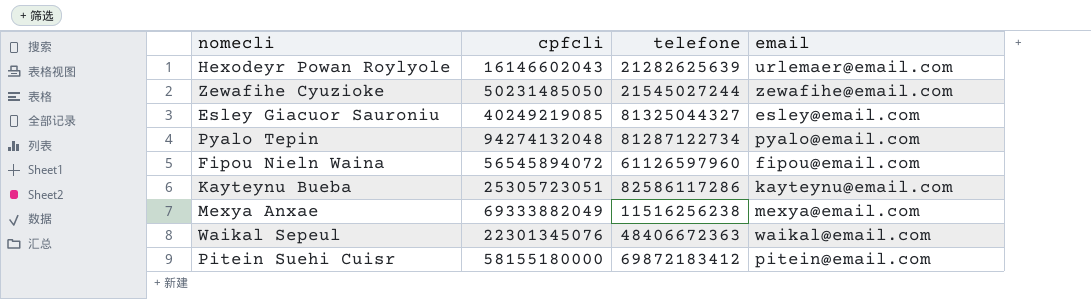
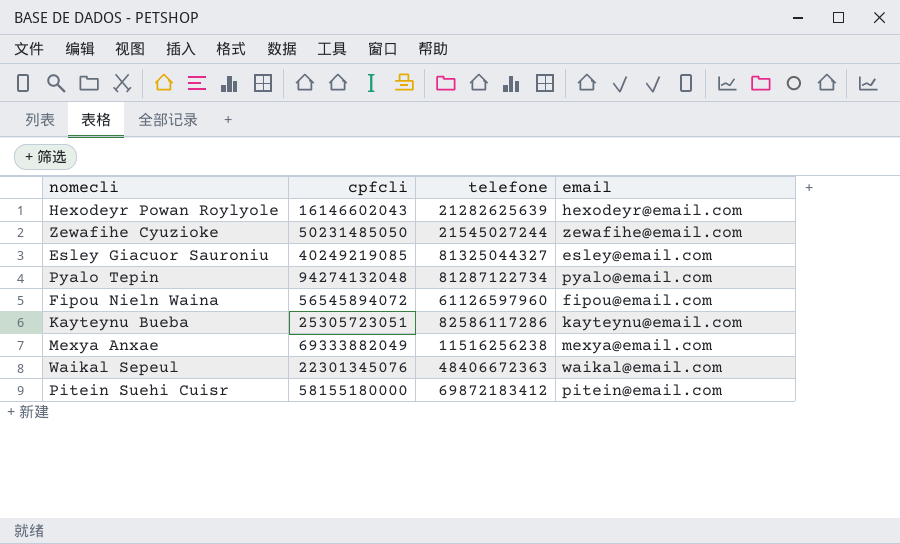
Hexodeyr Powan Roylyole | email: urlemaer@email.com -> hexodeyr@email.com

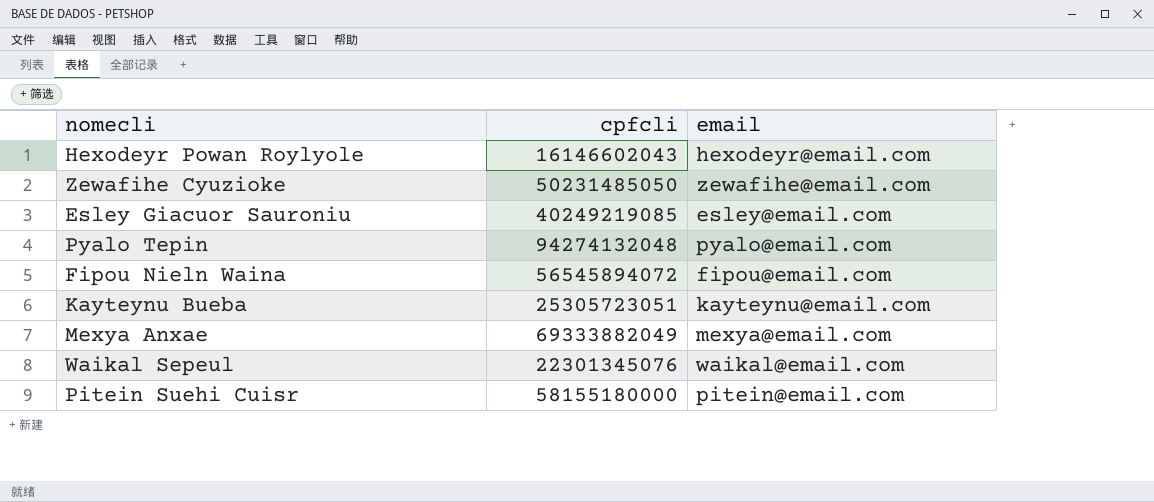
column telefone | position: 3 -> none

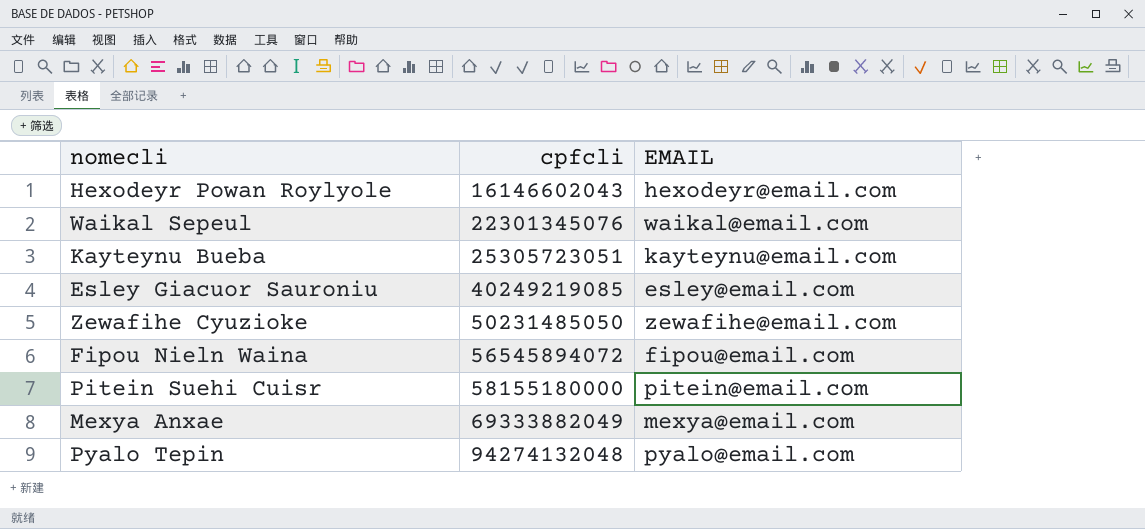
row order: none -> cpfcli ascending
column name: email -> EMAIL

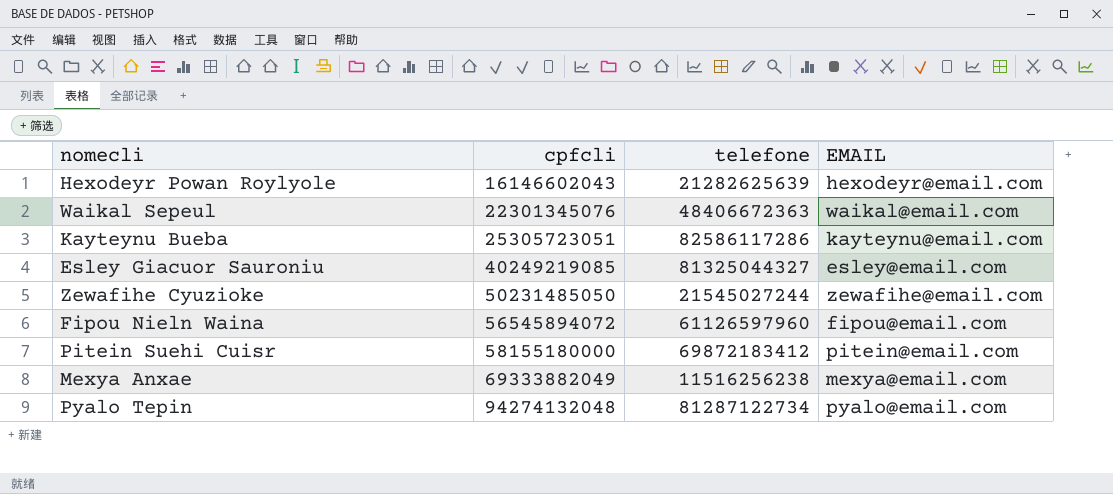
column telefone | position: none -> 3

